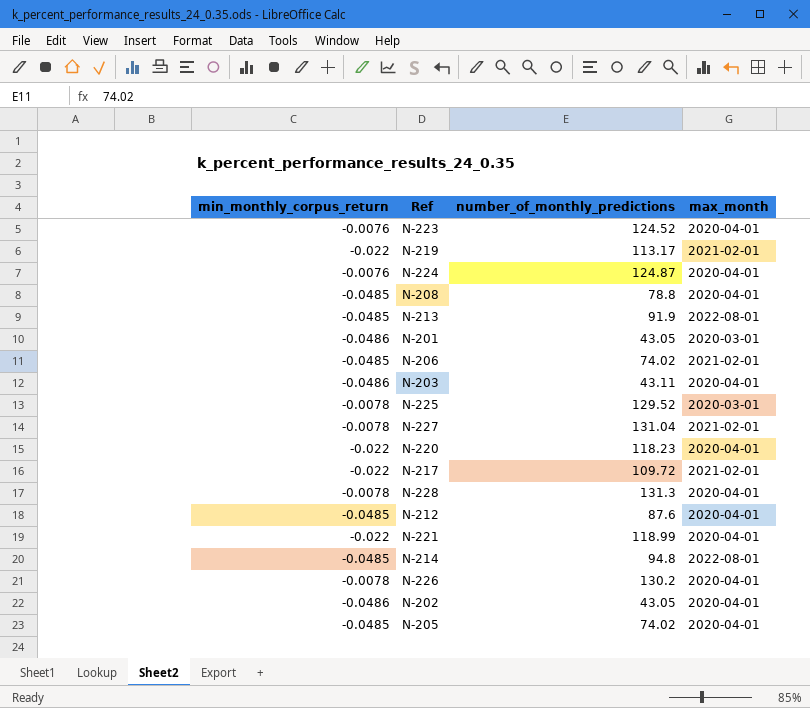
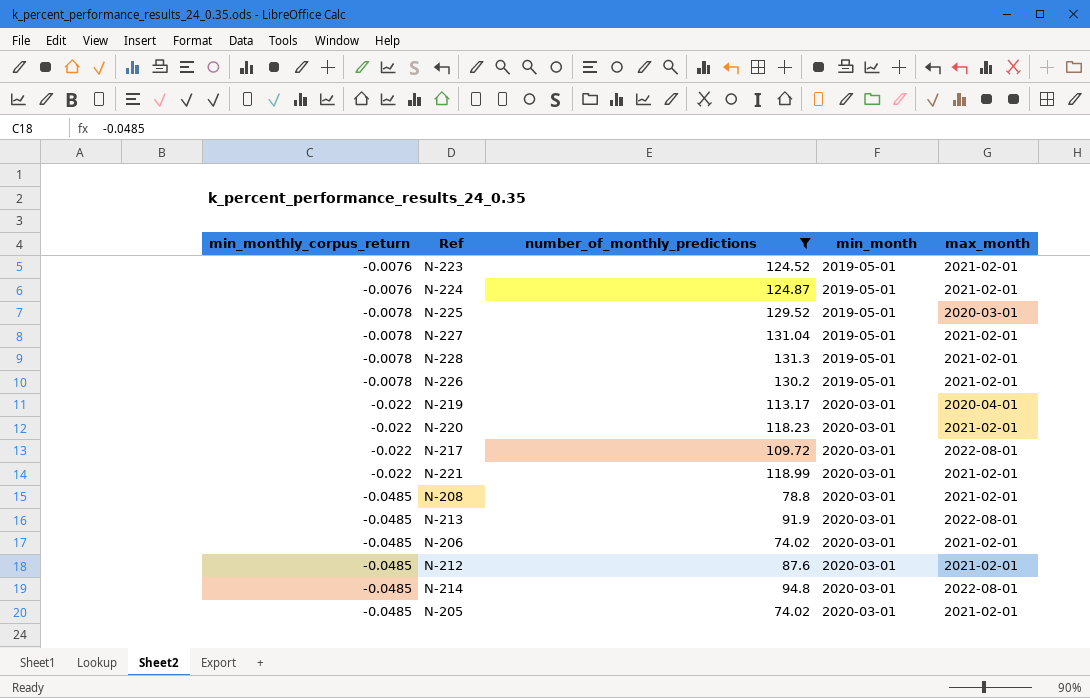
filter: none -> number_of_monthly_predictions >= 74.02
row order: none -> min_monthly_corpus_return descending
column min_month | position: none -> 4
N-223 | max_month: 2020-04-01 -> 2021-02-01
N-224 | max_month: 2020-04-01 -> 2021-02-01
N-228 | max_month: 2020-04-01 -> 2021-02-01
N-226 | max_month: 2020-04-01 -> 2021-02-01
N-219 | max_month: 2021-02-01 -> 2020-04-01
N-220 | max_month: 2020-04-01 -> 2021-02-01
N-217 | max_month: 2021-02-01 -> 2022-08-01
N-221 | max_month: 2020-04-01 -> 2021-02-01
N-208 | max_month: 2020-04-01 -> 2021-02-01
N-212 | max_month: 2020-04-01 -> 2021-02-01
N-205 | max_month: 2020-04-01 -> 2021-02-01

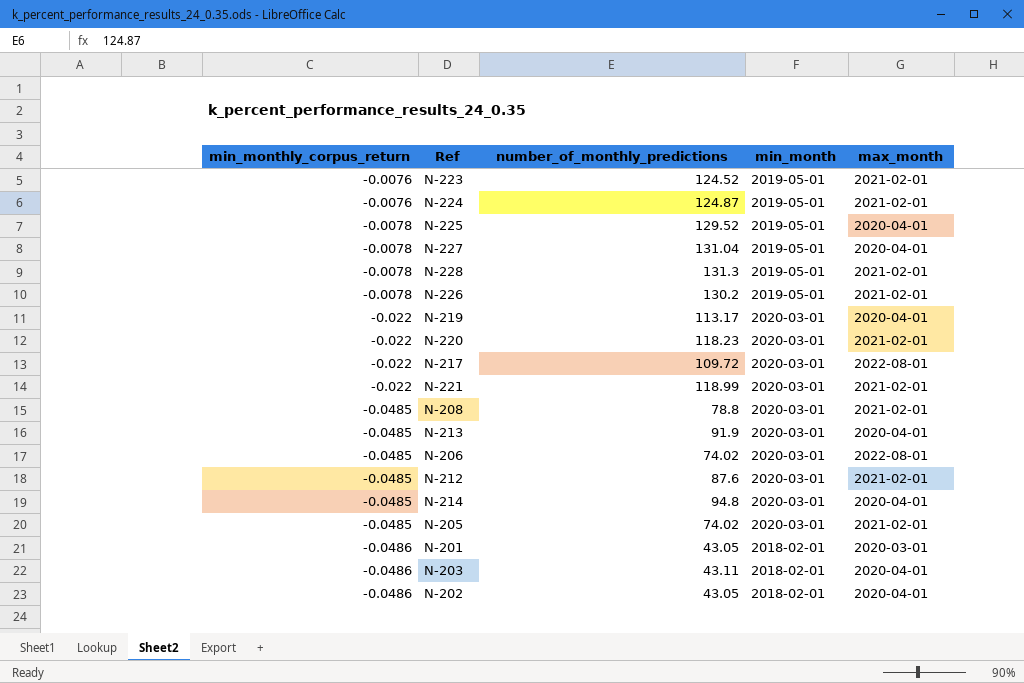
filter: number_of_monthly_predictions >= 74.02 -> none
N-225 | max_month: 2020-03-01 -> 2020-04-01
N-227 | max_month: 2021-02-01 -> 2020-04-01
N-213 | max_month: 2022-08-01 -> 2020-04-01
N-206 | max_month: 2021-02-01 -> 2022-08-01
N-214 | max_month: 2022-08-01 -> 2020-04-01

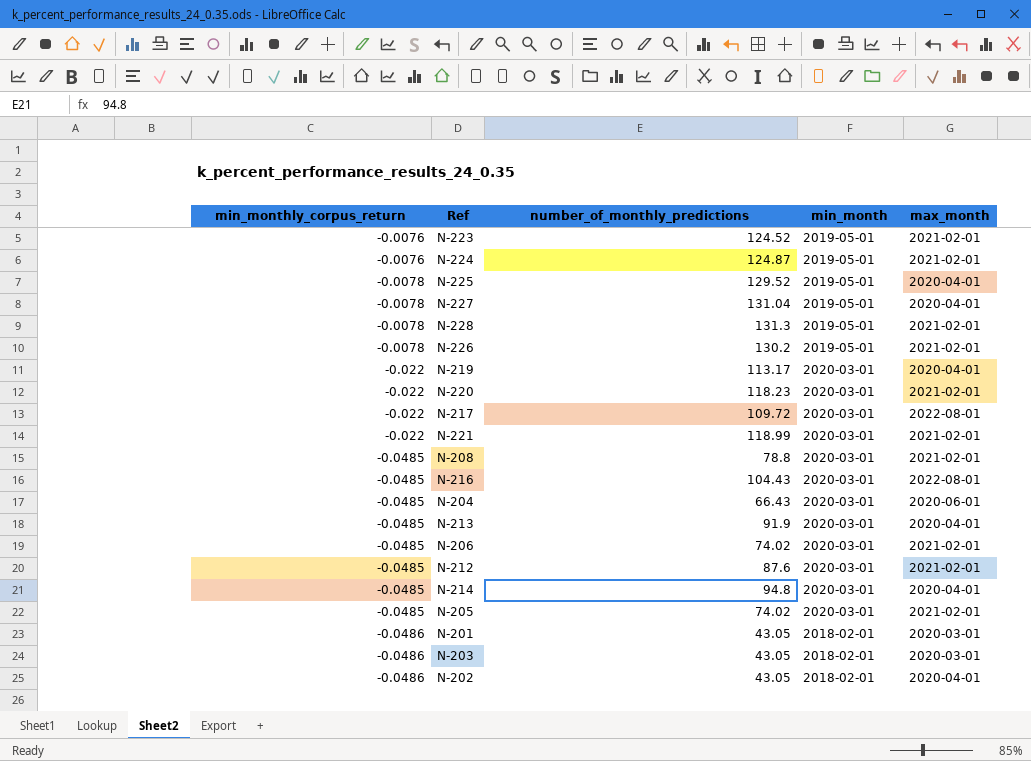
row N-216: none -> -0.0485 | 104.43 | 2020-03-01 | 2022-08-01
row N-204: none -> -0.0485 | 66.43 | 2020-03-01 | 2020-06-01
N-206 | max_month: 2022-08-01 -> 2021-02-01
N-203 | number_of_monthly_predictions: 43.11 -> 43.05
N-203 | max_month: 2020-04-01 -> 2020-03-01

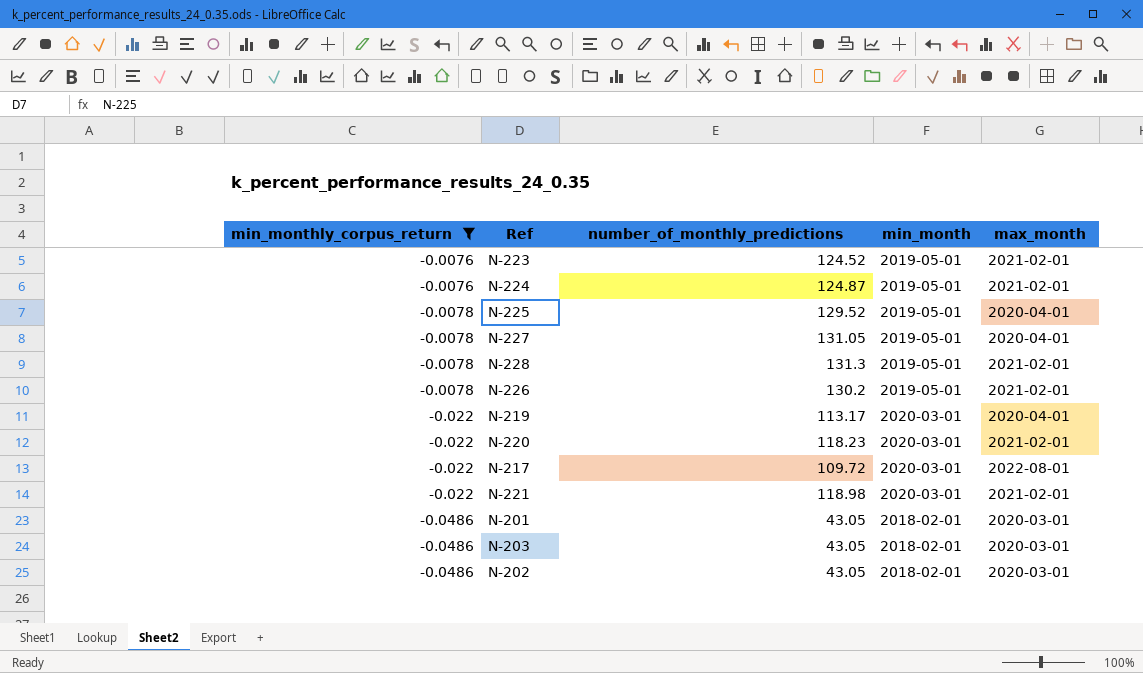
filter: none -> min_monthly_corpus_return != -0.0485
N-227 | number_of_monthly_predictions: 131.04 -> 131.05
N-221 | number_of_monthly_predictions: 118.99 -> 118.98
N-202 | max_month: 2020-04-01 -> 2020-03-01

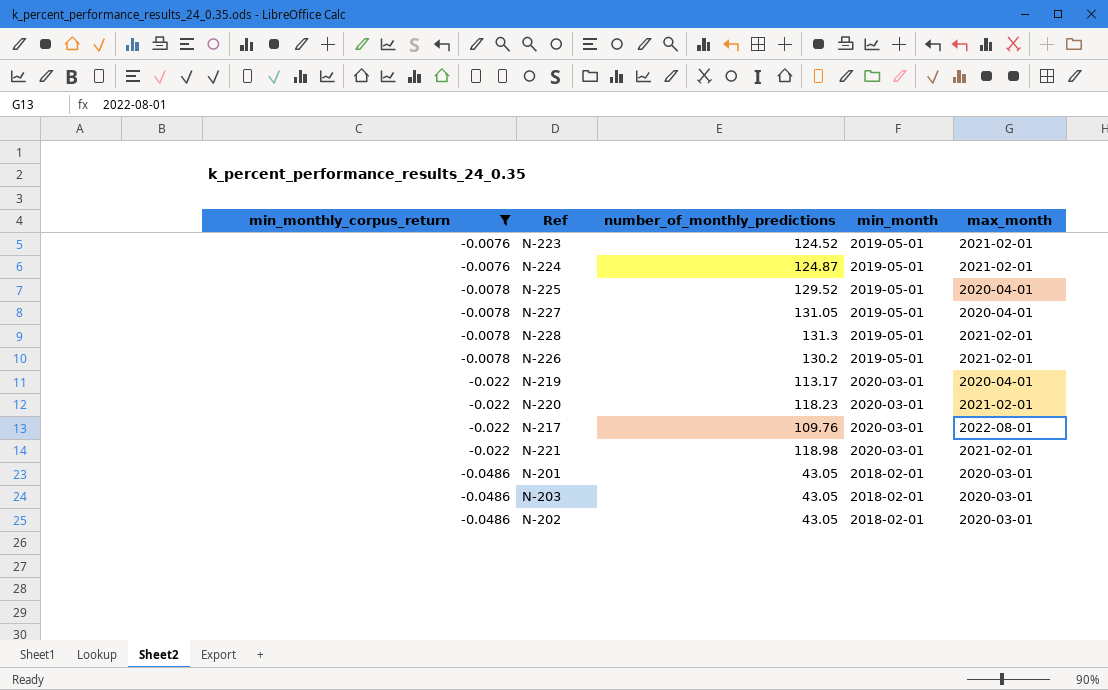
N-217 | number_of_monthly_predictions: 109.72 -> 109.76

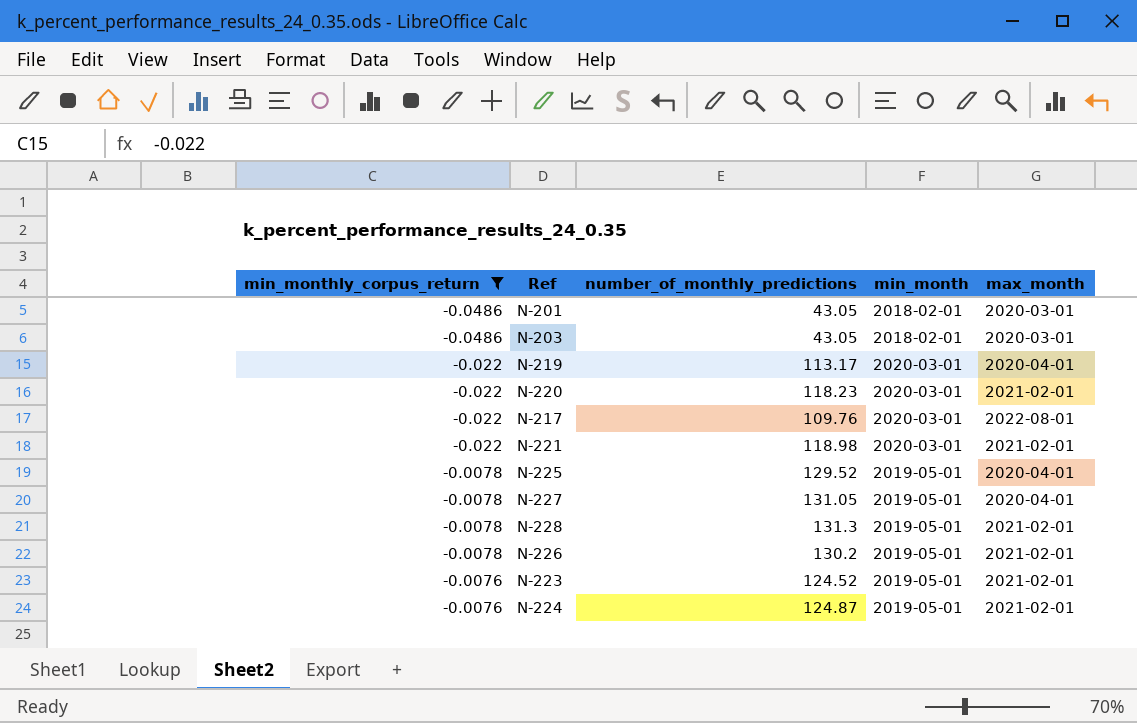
row order: min_monthly_corpus_return descending -> min_monthly_corpus_return ascending
row N-202: -0.0486 | 43.05 | 2018-02-01 | 2020-03-01 -> none

